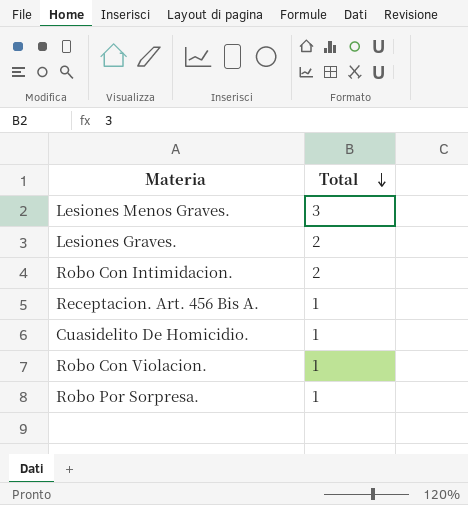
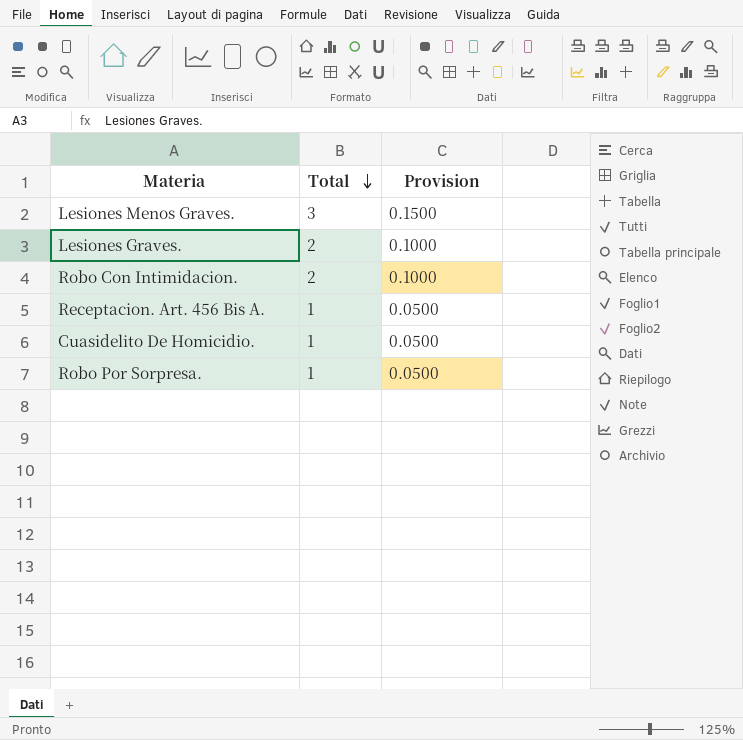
column Provision | formula: none -> [Total] * 0.05
row Robo Con Violacion.: 1 -> none

